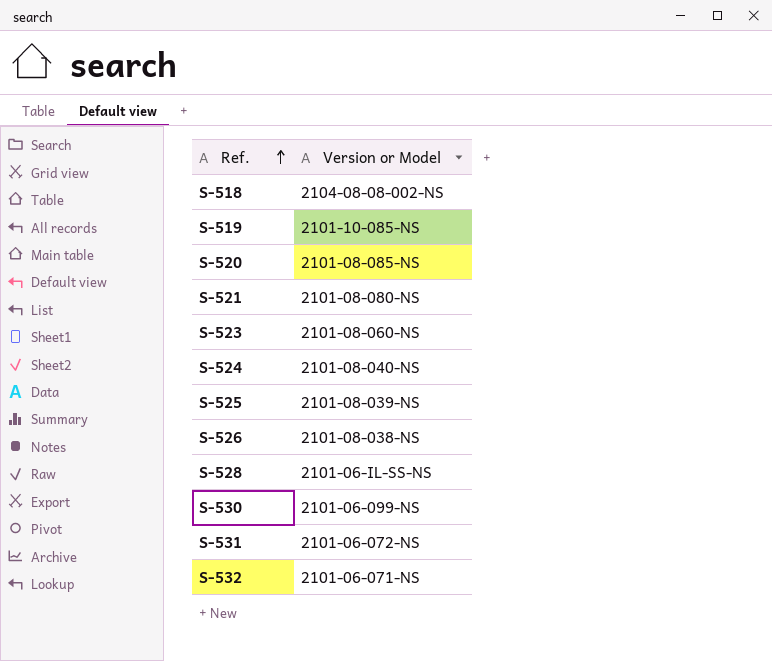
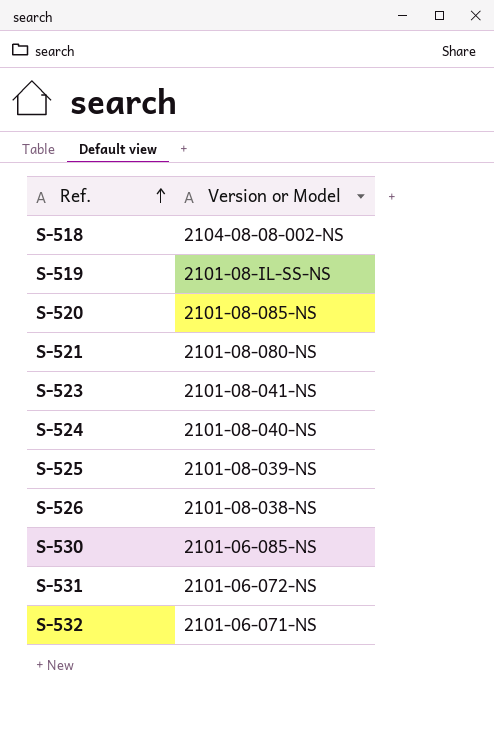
row S-528: 2101-06-IL-SS-NS -> none
S-519 | Version or Model: 2101-10-085-NS -> 2101-08-IL-SS-NS
S-523 | Version or Model: 2101-08-060-NS -> 2101-08-041-NS
S-530 | Version or Model: 2101-06-099-NS -> 2101-06-085-NS

